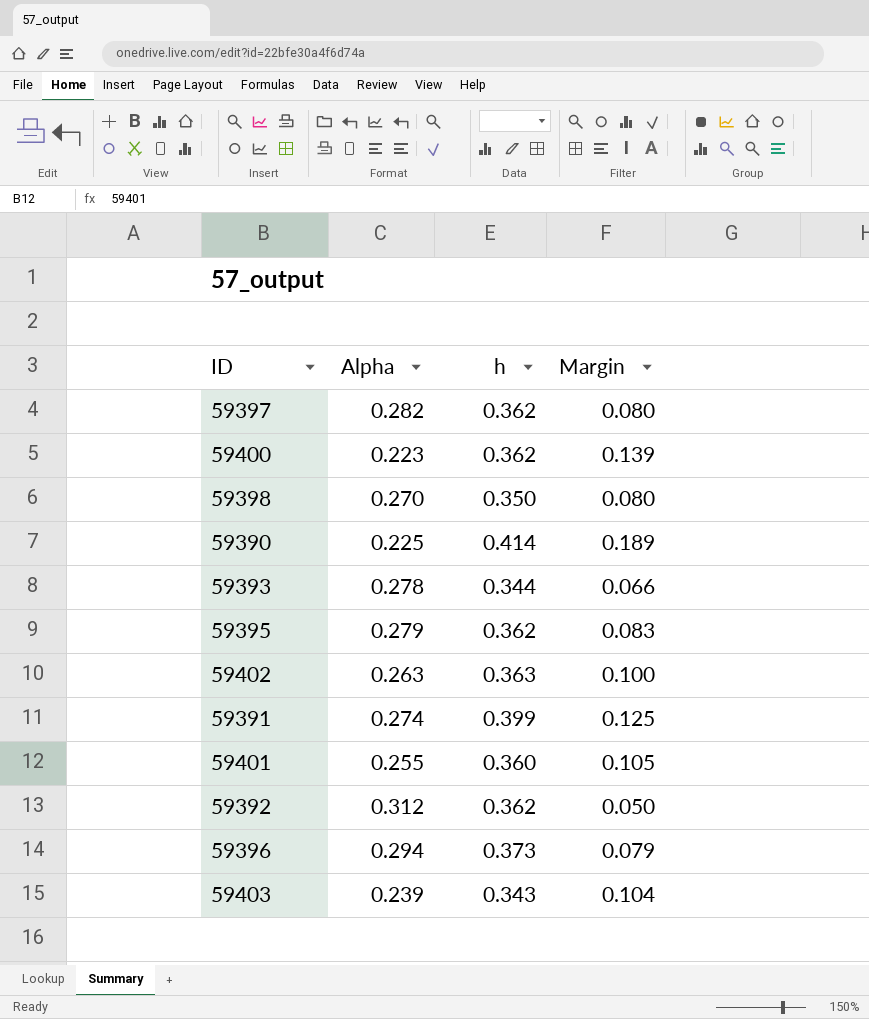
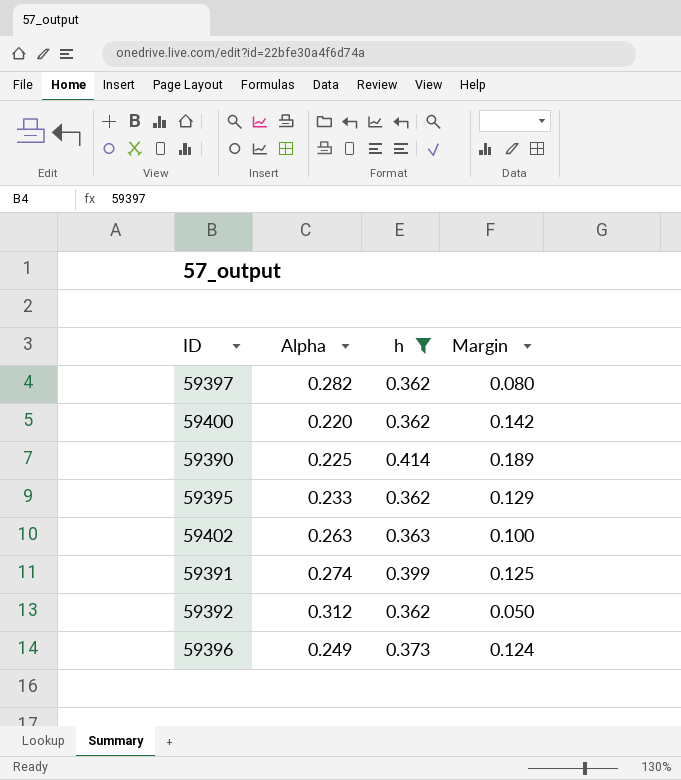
filter: none -> h >= 0.362
59400 | Alpha: 0.223 -> 0.220
59400 | Margin: 0.139 -> 0.142
59395 | Alpha: 0.279 -> 0.233
59395 | Margin: 0.083 -> 0.129
59396 | Alpha: 0.294 -> 0.249
59396 | Margin: 0.079 -> 0.124

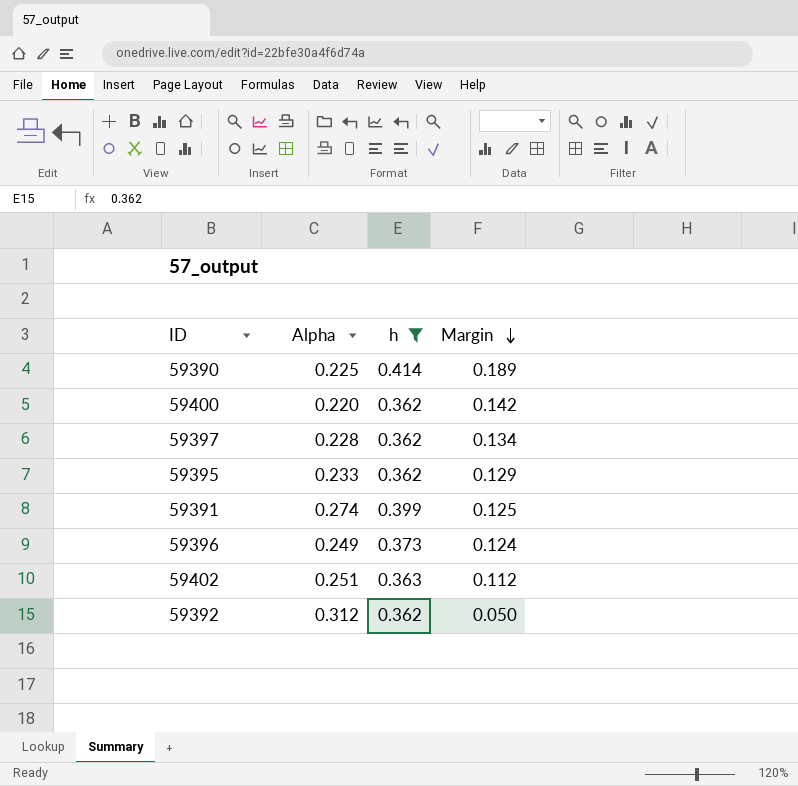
row order: none -> Margin descending
59397 | Alpha: 0.282 -> 0.228
59397 | Margin: 0.080 -> 0.134
59402 | Alpha: 0.263 -> 0.251
59402 | Margin: 0.100 -> 0.112

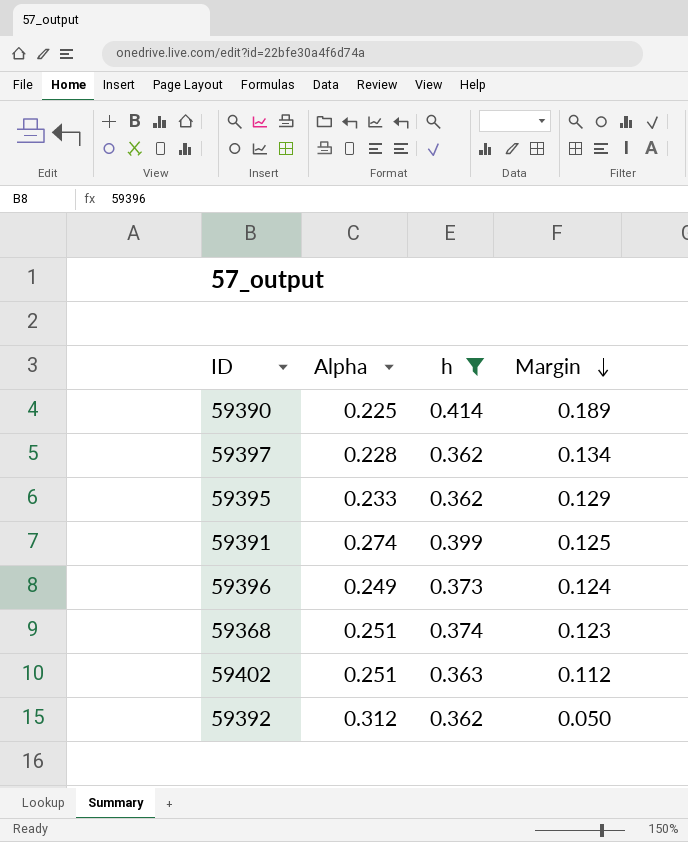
row 59400: 0.220 | 0.362 | 0.142 -> none
row 59368: none -> 0.251 | 0.374 | 0.123

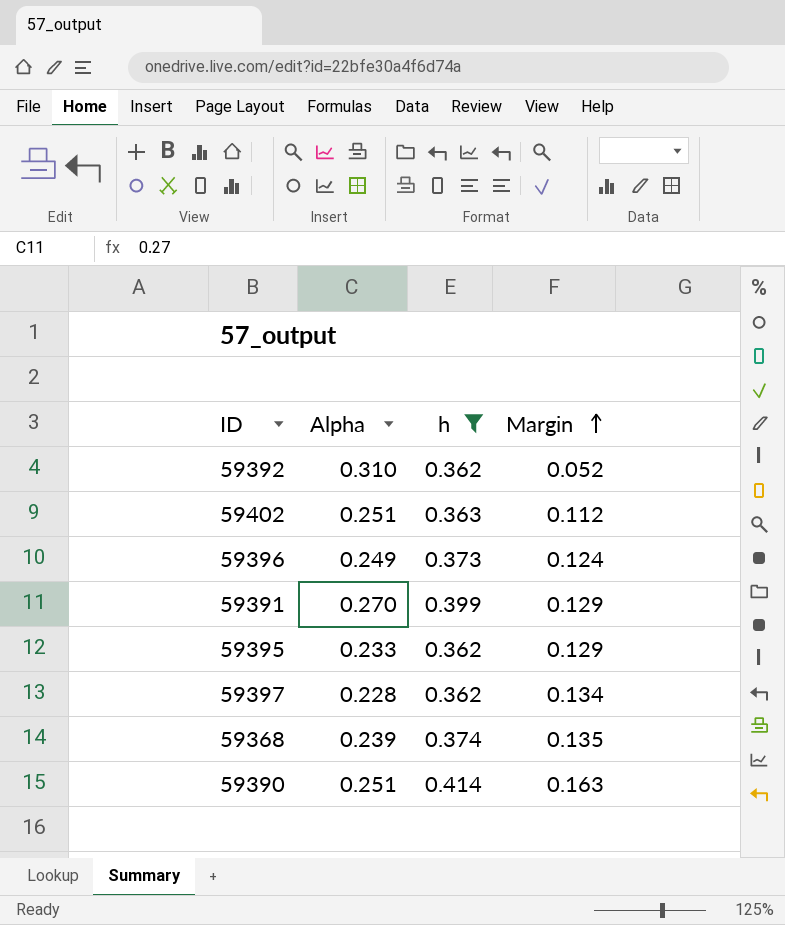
row order: Margin descending -> Margin ascending
59392 | Alpha: 0.312 -> 0.310
59392 | Margin: 0.050 -> 0.052
59391 | Alpha: 0.274 -> 0.270
59391 | Margin: 0.125 -> 0.129
59368 | Alpha: 0.251 -> 0.239
59368 | Margin: 0.123 -> 0.135
59390 | Alpha: 0.225 -> 0.251
59390 | Margin: 0.189 -> 0.163

